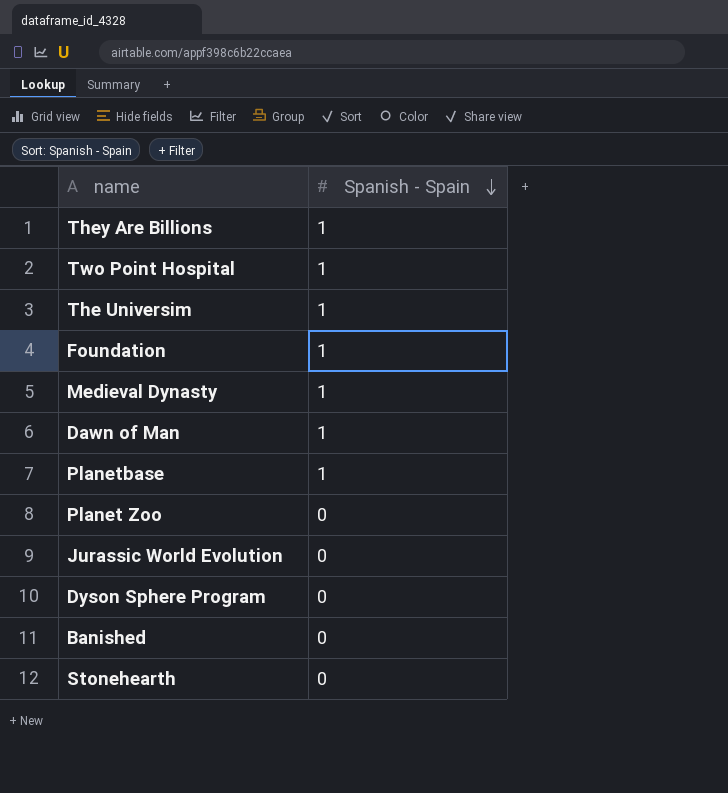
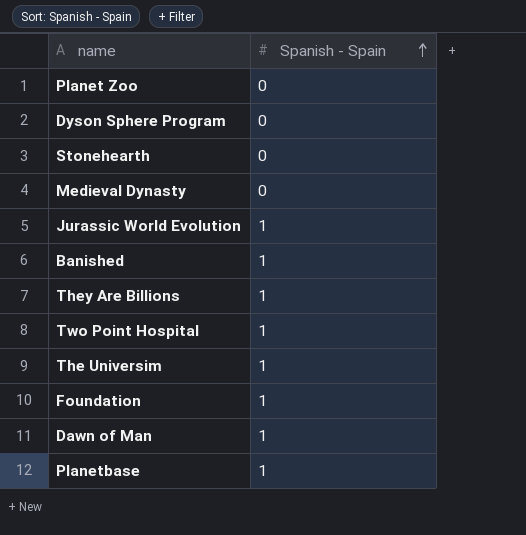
row order: Spanish - Spain descending -> Spanish - Spain ascending
Medieval Dynasty | Spanish - Spain: 1 -> 0
Jurassic World Evolution | Spanish - Spain: 0 -> 1
Banished | Spanish - Spain: 0 -> 1

